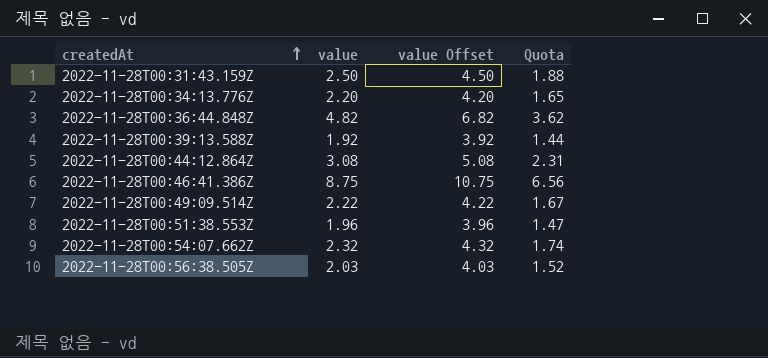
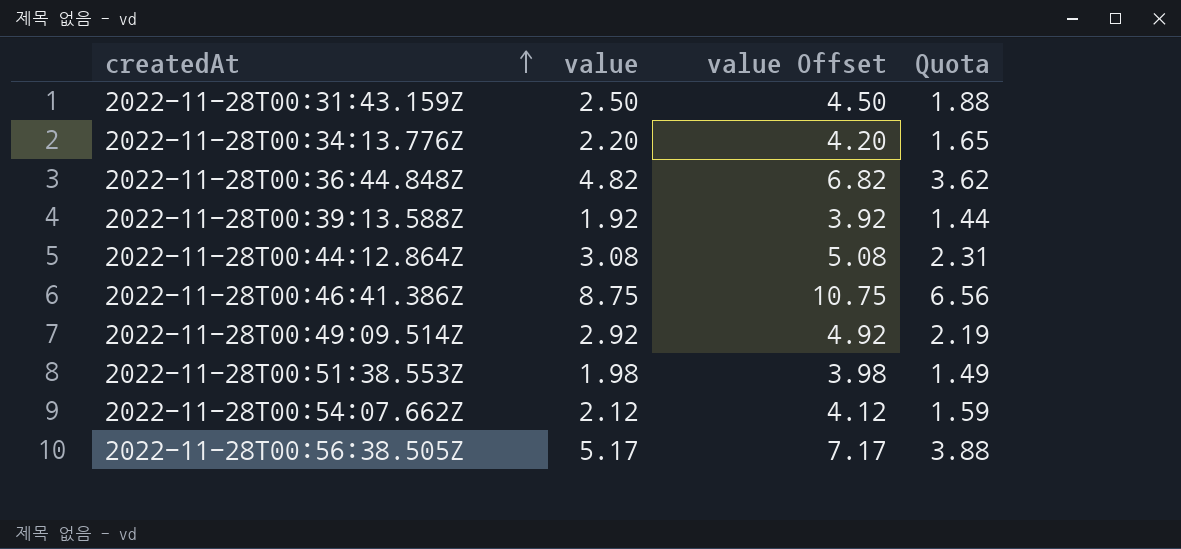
2022-11-28T00:49:09.514Z | value: 2.22 -> 2.92
2022-11-28T00:49:09.514Z | value Offset: 4.22 -> 4.92
2022-11-28T00:49:09.514Z | Quota: 1.67 -> 2.19
2022-11-28T00:51:38.553Z | value: 1.96 -> 1.98
2022-11-28T00:51:38.553Z | value Offset: 3.96 -> 3.98
2022-11-28T00:51:38.553Z | Quota: 1.47 -> 1.49
2022-11-28T00:54:07.662Z | value: 2.32 -> 2.12
2022-11-28T00:54:07.662Z | value Offset: 4.32 -> 4.12
2022-11-28T00:54:07.662Z | Quota: 1.74 -> 1.59
2022-11-28T00:56:38.505Z | value: 2.03 -> 5.17
2022-11-28T00:56:38.505Z | value Offset: 4.03 -> 7.17
2022-11-28T00:56:38.505Z | Quota: 1.52 -> 3.88

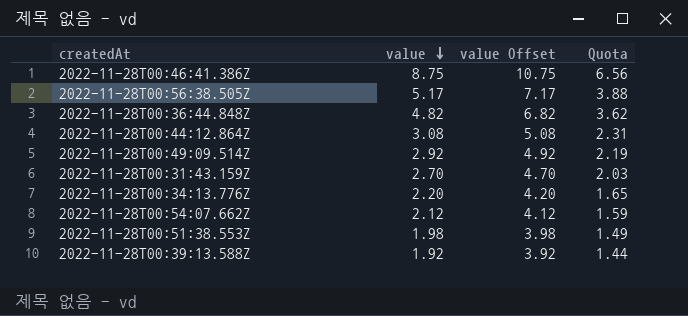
row order: createdAt ascending -> value descending
2022-11-28T00:31:43.159Z | value: 2.50 -> 2.70
2022-11-28T00:31:43.159Z | value Offset: 4.50 -> 4.70
2022-11-28T00:31:43.159Z | Quota: 1.88 -> 2.03

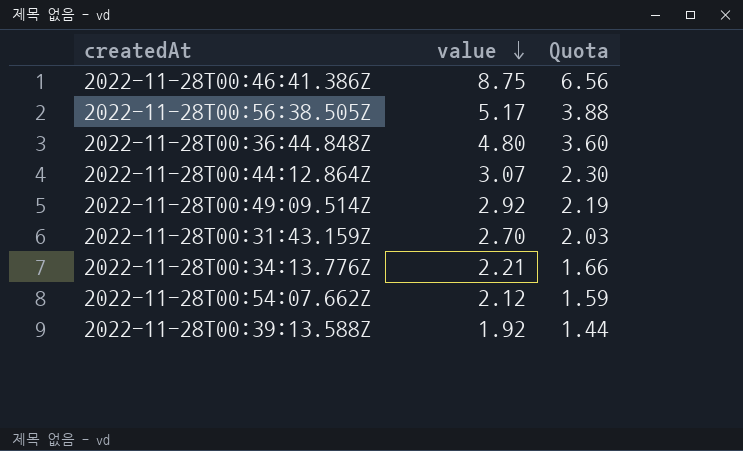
column value Offset | formula: [value] + 2 -> none
row 2022-11-28T00:51:38.553Z: 1.98 | 3.98 | 1.49 -> none
2022-11-28T00:36:44.848Z | value: 4.82 -> 4.80
2022-11-28T00:36:44.848Z | Quota: 3.62 -> 3.60
2022-11-28T00:44:12.864Z | value: 3.08 -> 3.07
2022-11-28T00:44:12.864Z | Quota: 2.31 -> 2.30
2022-11-28T00:34:13.776Z | value: 2.20 -> 2.21
2022-11-28T00:34:13.776Z | Quota: 1.65 -> 1.66

